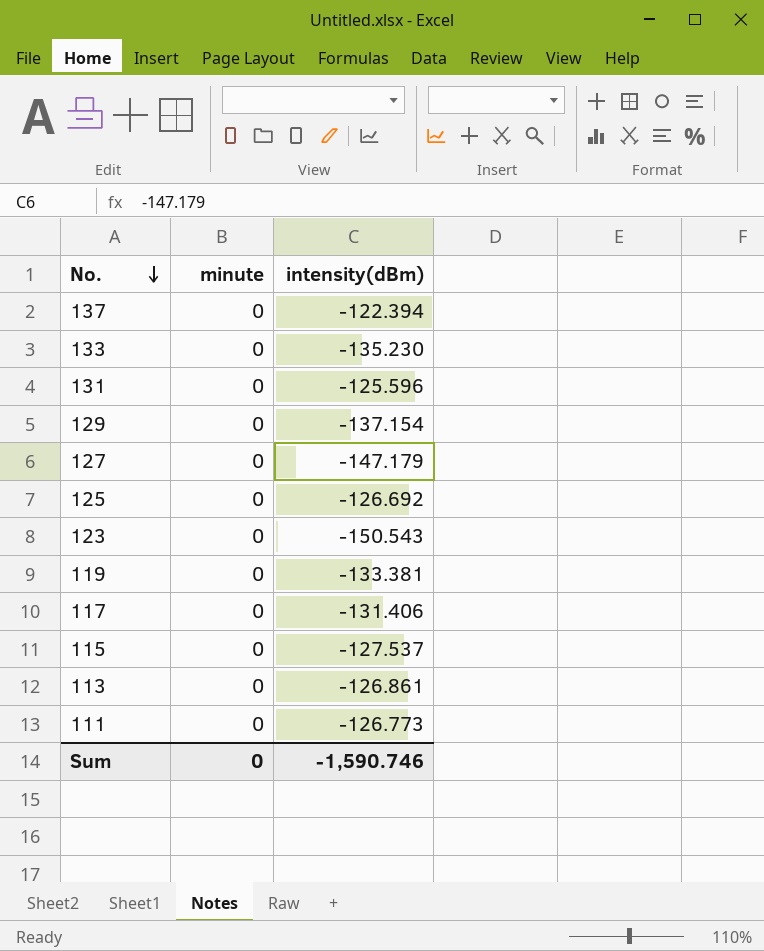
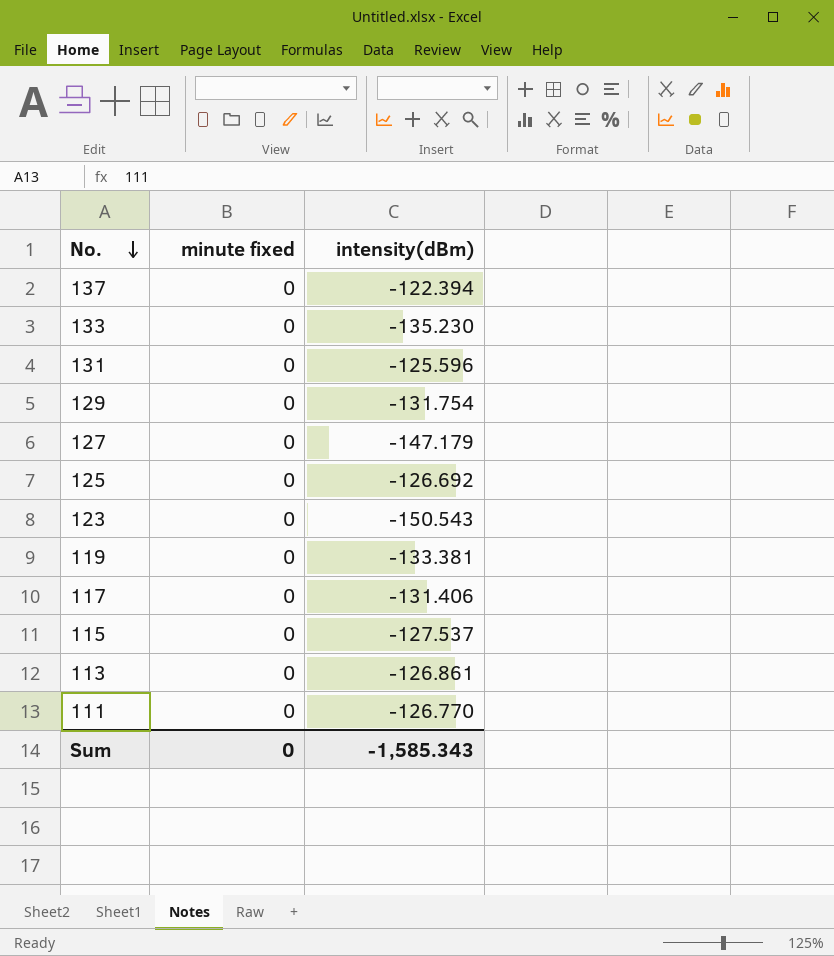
column name: minute -> minute fixed
129 | intensity(dBm): -137.154 -> -131.754
111 | intensity(dBm): -126.773 -> -126.770
Sum | intensity(dBm): -1,590.746 -> -1,585.343

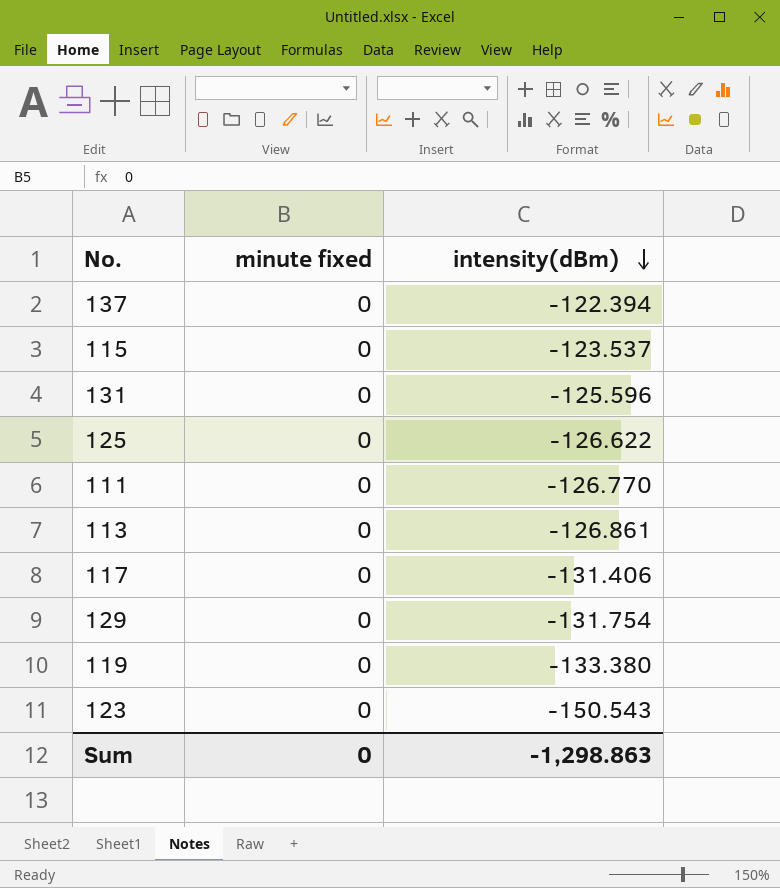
row order: No. descending -> intensity(dBm) descending
row 133: 0 | -135.230 -> none
row 127: 0 | -147.179 -> none
115 | intensity(dBm): -127.537 -> -123.537
125 | intensity(dBm): -126.692 -> -126.622
119 | intensity(dBm): -133.381 -> -133.380
Sum | intensity(dBm): -1,585.343 -> -1,298.863

